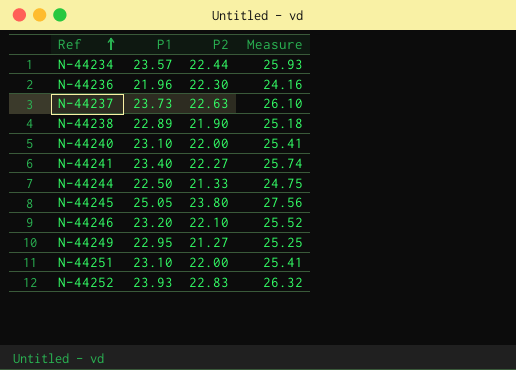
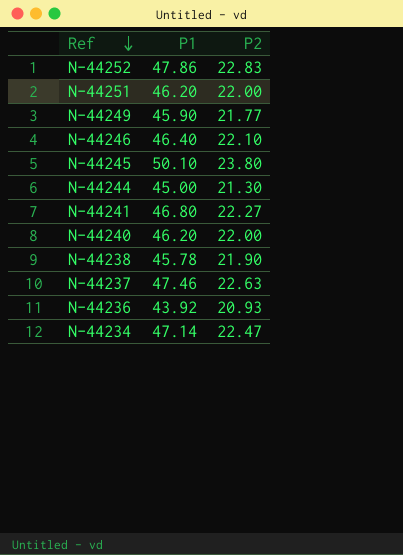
row order: Ref ascending -> Ref descending
column Measure | formula: [P1] * 1.1 -> none
N-44252 | P1: 23.93 -> 47.86
N-44251 | P1: 23.10 -> 46.20
N-44249 | P1: 22.95 -> 45.90
N-44249 | P2: 21.27 -> 21.77
N-44246 | P1: 23.20 -> 46.40
N-44245 | P1: 25.05 -> 50.10
N-44244 | P1: 22.50 -> 45.00
N-44244 | P2: 21.33 -> 21.30
N-44241 | P1: 23.40 -> 46.80
N-44240 | P1: 23.10 -> 46.20
N-44238 | P1: 22.89 -> 45.78
N-44237 | P1: 23.73 -> 47.46
N-44236 | P1: 21.96 -> 43.92
N-44236 | P2: 22.30 -> 20.93
N-44234 | P1: 23.57 -> 47.14
N-44234 | P2: 22.44 -> 22.47

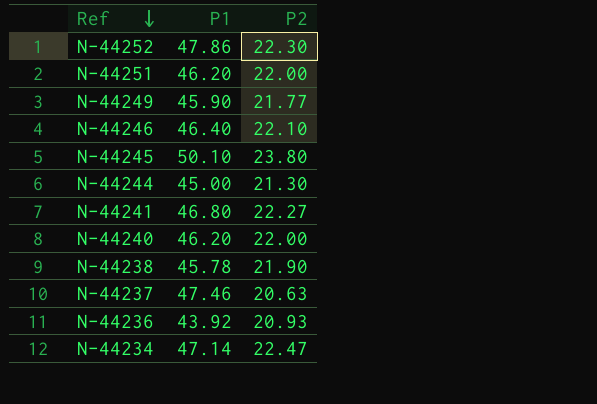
N-44252 | P2: 22.83 -> 22.30
N-44237 | P2: 22.63 -> 20.63

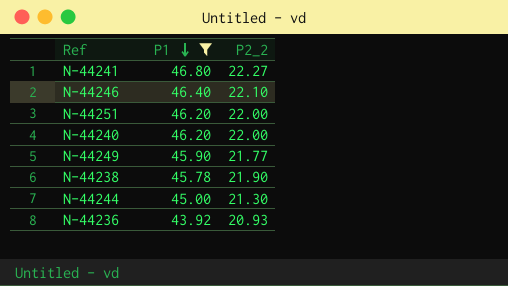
filter: none -> P1 <= 46.80
row order: Ref descending -> P1 descending
column name: P2 -> P2_2

